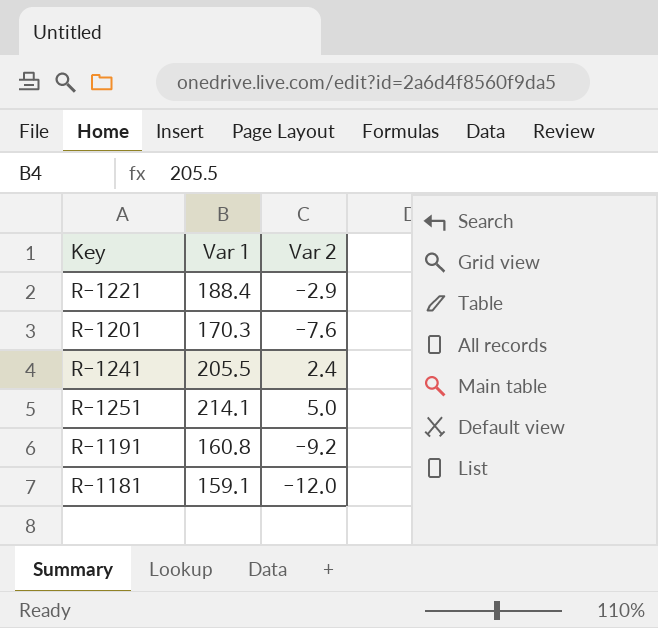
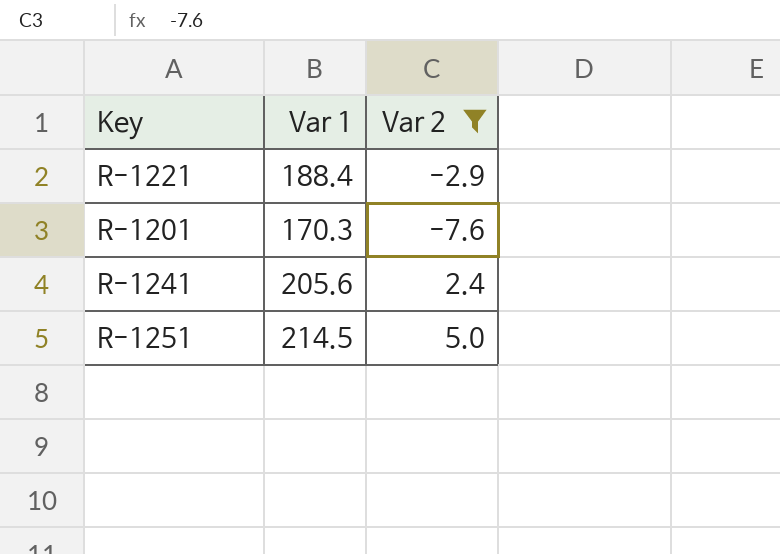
filter: none -> Var 2 >= -7.6
R-1241 | Var 1: 205.5 -> 205.6
R-1251 | Var 1: 214.1 -> 214.5

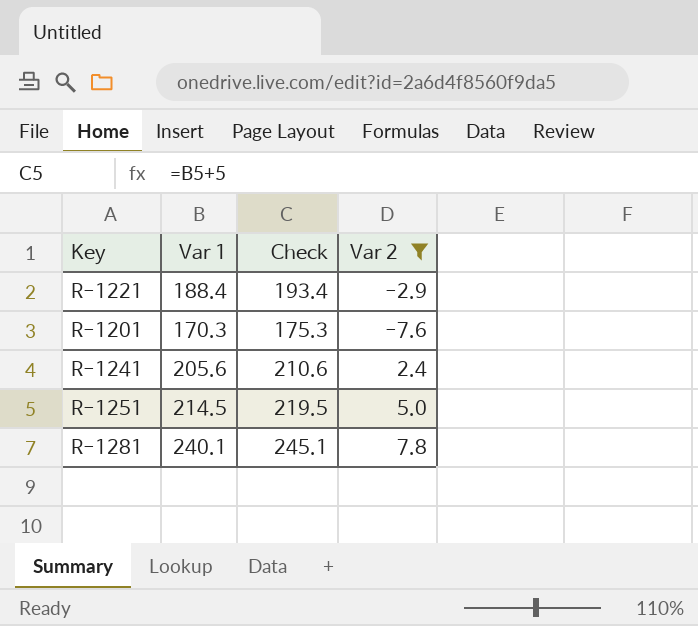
column Check | formula: none -> [Var 1] + 5
row R-1281: none -> 240.1 | 245.1 | 7.8

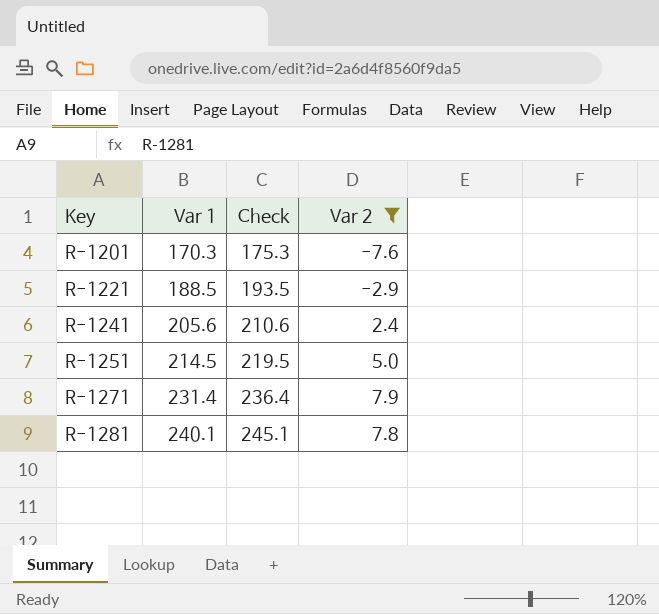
row order: none -> Key ascending
R-1221 | Var 1: 188.4 -> 188.5
R-1221 | Check: 193.4 -> 193.5
row R-1271: none -> 231.4 | 236.4 | 7.9

